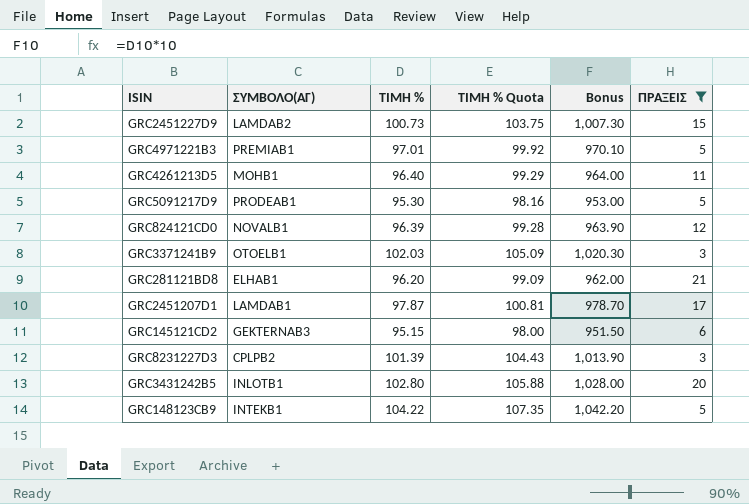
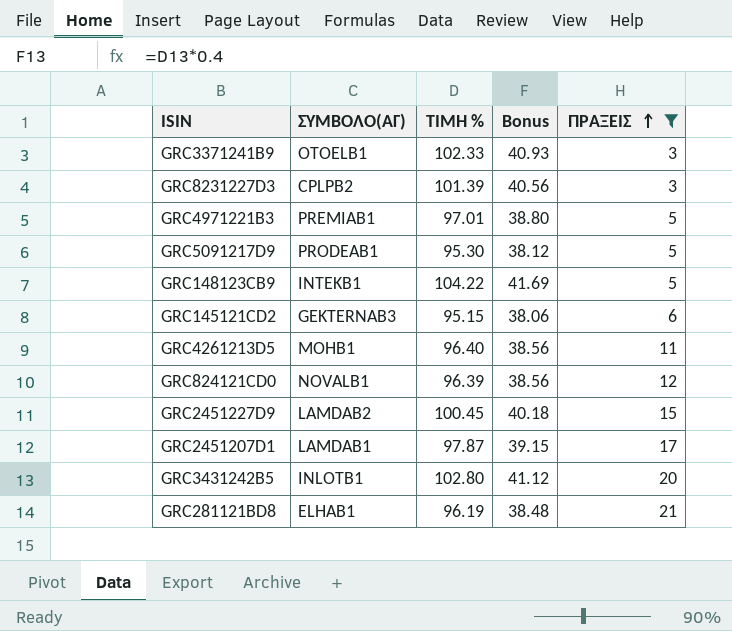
row order: none -> ΠΡΑΞΕΙΣ ascending
column ΤΙΜΗ % Quota | formula: [ΤΙΜΗ %] * 1.03 -> none
column Bonus | formula: [ΤΙΜΗ %] * 10 -> [ΤΙΜΗ %] * 0.4
GRC3371241B9 | ΤΙΜΗ %: 102.03 -> 102.33
GRC2451227D9 | ΤΙΜΗ %: 100.73 -> 100.45
GRC281121BD8 | ΤΙΜΗ %: 96.20 -> 96.19

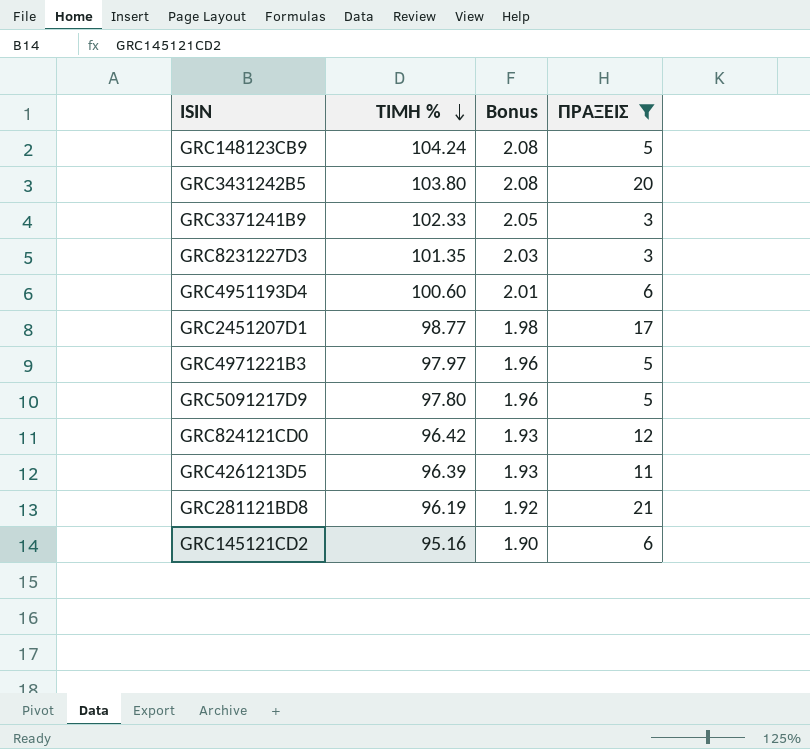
row order: ΠΡΑΞΕΙΣ ascending -> ΤΙΜΗ % descending
column ΣΥΜΒΟΛΟ(ΑΓ) | position: 2 -> none
column Bonus | formula: [ΤΙΜΗ %] * 0.4 -> [ΤΙΜΗ %] * 0.02
row GRC2451227D9: LAMDAB2 | 100.45 | 40.18 | 15 -> none
GRC148123CB9 | ΤΙΜΗ %: 104.22 -> 104.24
GRC3431242B5 | ΤΙΜΗ %: 102.80 -> 103.80
GRC8231227D3 | ΤΙΜΗ %: 101.39 -> 101.35
row GRC4951193D4: none -> 100.60 | 2.01 | 6
GRC2451207D1 | ΤΙΜΗ %: 97.87 -> 98.77
GRC4971221B3 | ΤΙΜΗ %: 97.01 -> 97.97
GRC5091217D9 | ΤΙΜΗ %: 95.30 -> 97.80
GRC824121CD0 | ΤΙΜΗ %: 96.39 -> 96.42
GRC4261213D5 | ΤΙΜΗ %: 96.40 -> 96.39
GRC145121CD2 | ΤΙΜΗ %: 95.15 -> 95.16

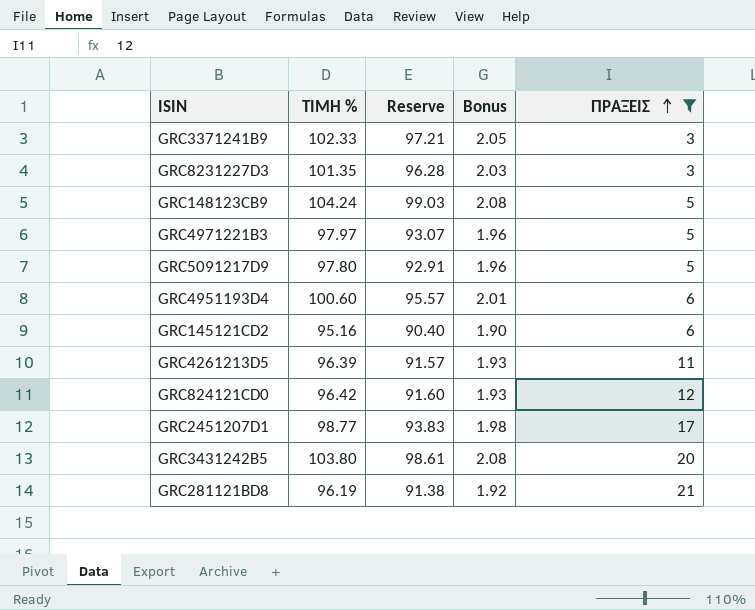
row order: ΤΙΜΗ % descending -> ΠΡΑΞΕΙΣ ascending
column Reserve | formula: none -> [ΤΙΜΗ %] * 0.95

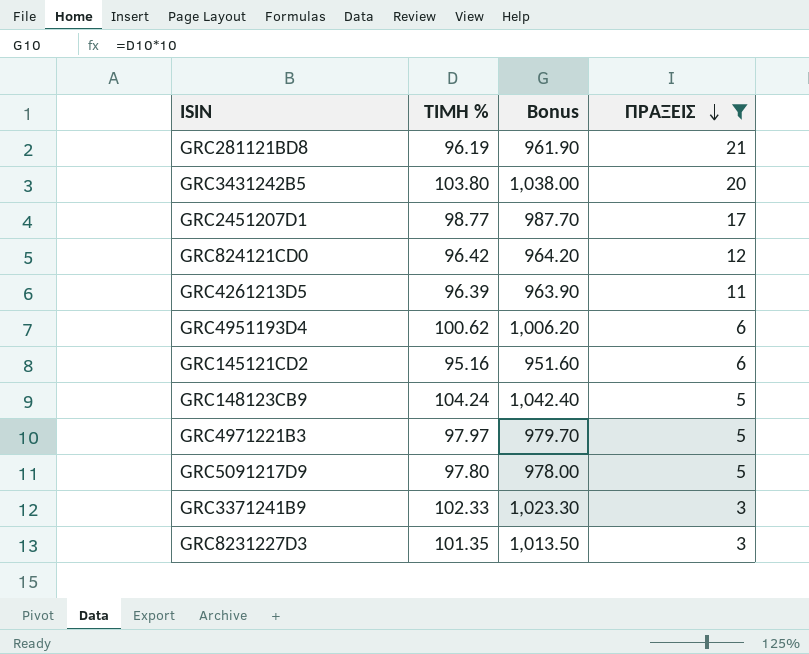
row order: ΠΡΑΞΕΙΣ ascending -> ΠΡΑΞΕΙΣ descending
column Reserve | formula: [ΤΙΜΗ %] * 0.95 -> none
column Bonus | formula: [ΤΙΜΗ %] * 0.02 -> [ΤΙΜΗ %] * 10
GRC4951193D4 | ΤΙΜΗ %: 100.60 -> 100.62

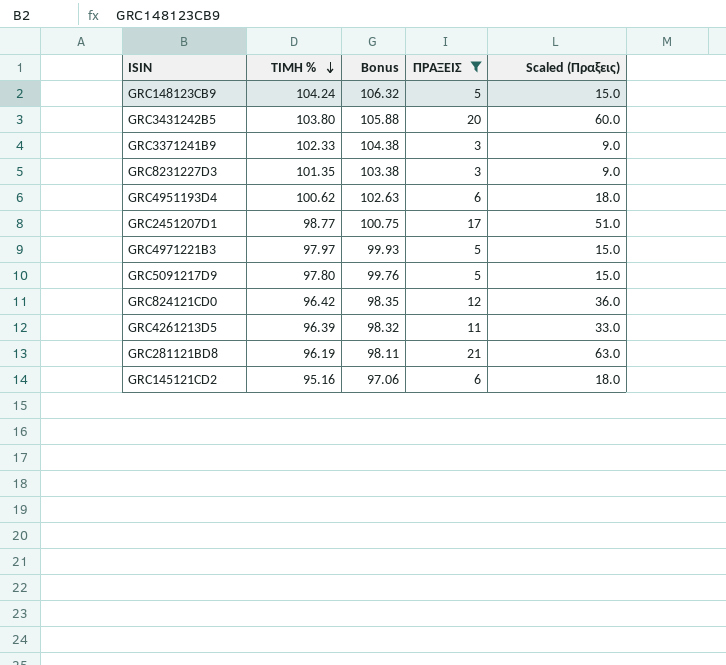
row order: ΠΡΑΞΕΙΣ descending -> ΤΙΜΗ % descending
column Bonus | formula: [ΤΙΜΗ %] * 10 -> [ΤΙΜΗ %] * 1.02
column Scaled (Πραξεις) | formula: none -> [ΠΡΑΞΕΙΣ] * 3

